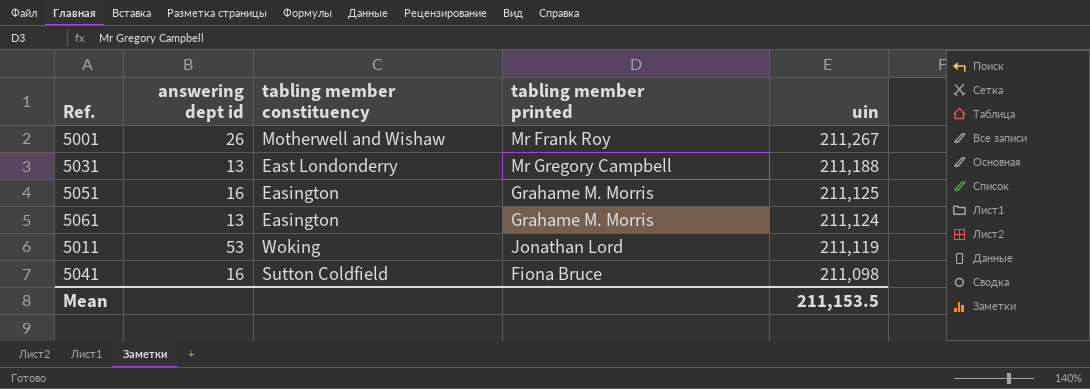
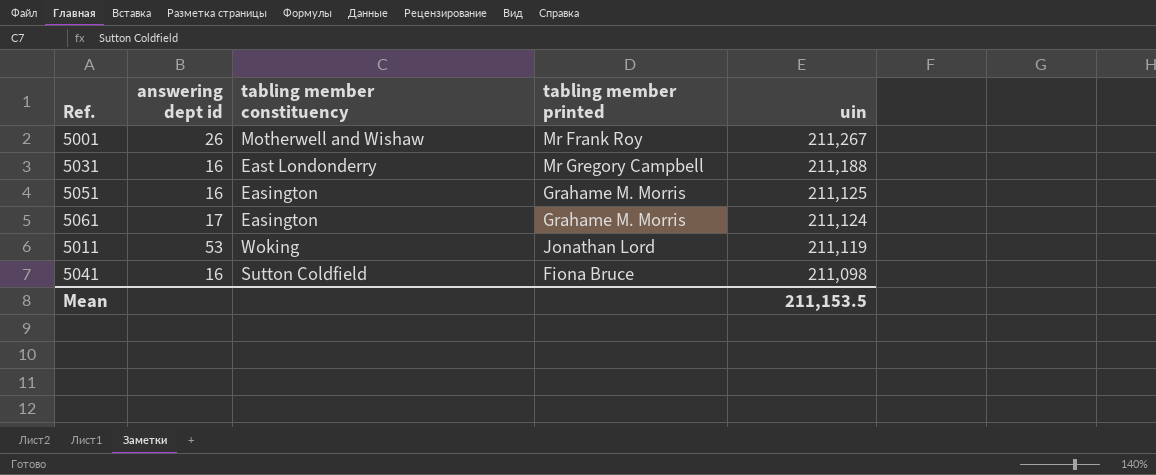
5031 | answering dept id: 13 -> 16
5061 | answering dept id: 13 -> 17

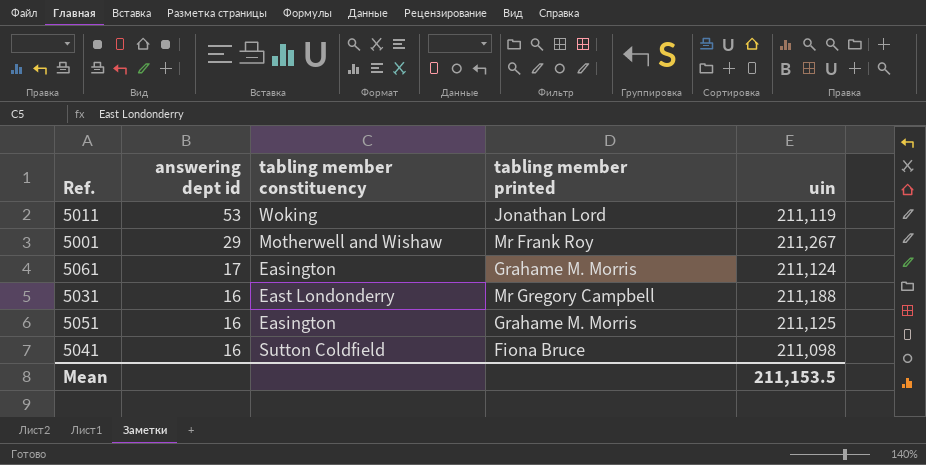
row order: uin descending -> answering dept id descending
5001 | answering dept id: 26 -> 29

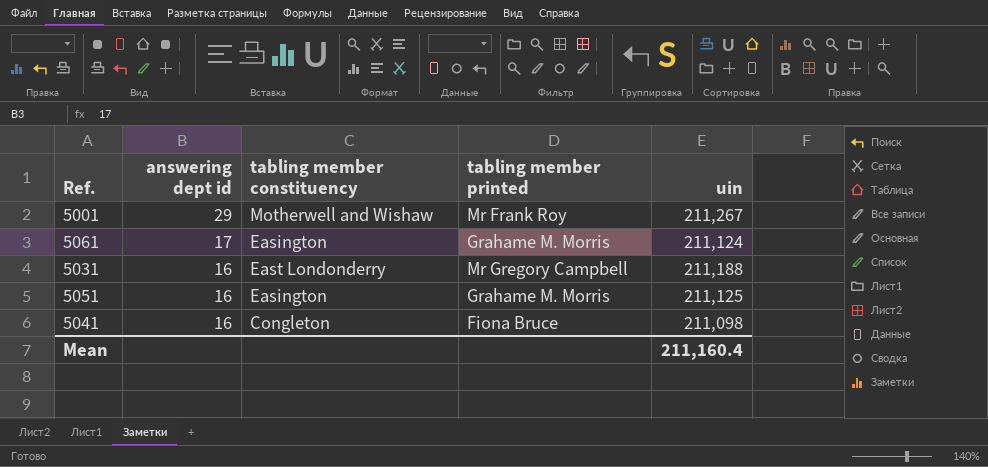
row 5011: 53 | Woking | Jonathan Lord | 211,119 -> none
5041 | tabling member constituency: Sutton Coldfield -> Congleton
Mean | uin: 211,153.5 -> 211,160.4

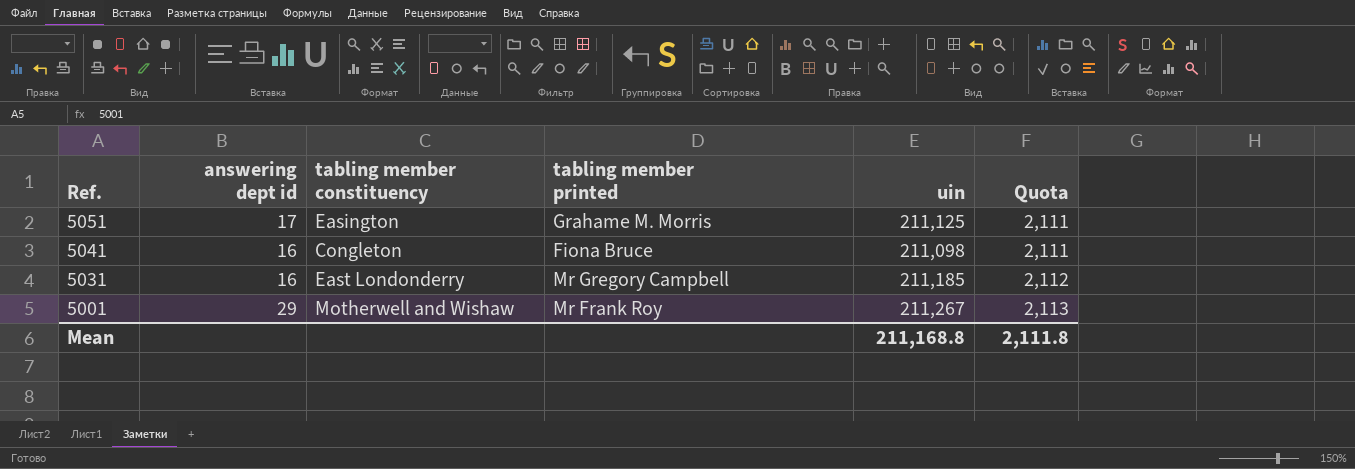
row order: answering dept id descending -> Ref. descending
column Quota | formula: none -> [uin] * 0.01
row 5061: 17 | Easington | Grahame M. Morris | 211,124 -> none
5051 | answering dept id: 16 -> 17
5031 | uin: 211,188 -> 211,185
Mean | uin: 211,160.4 -> 211,168.8

